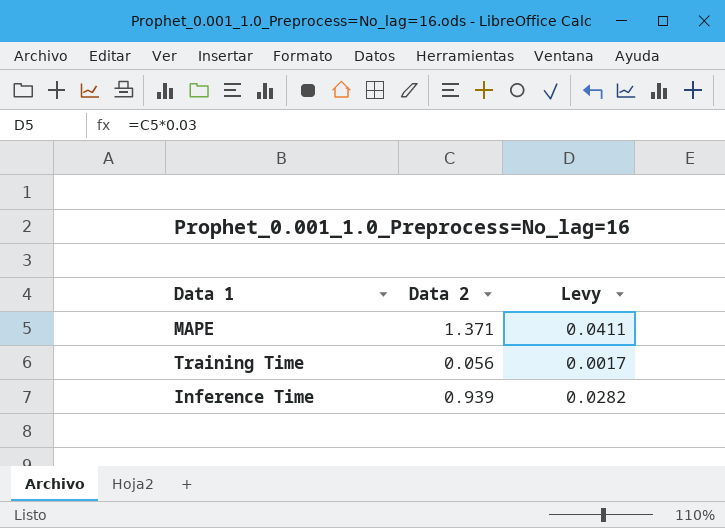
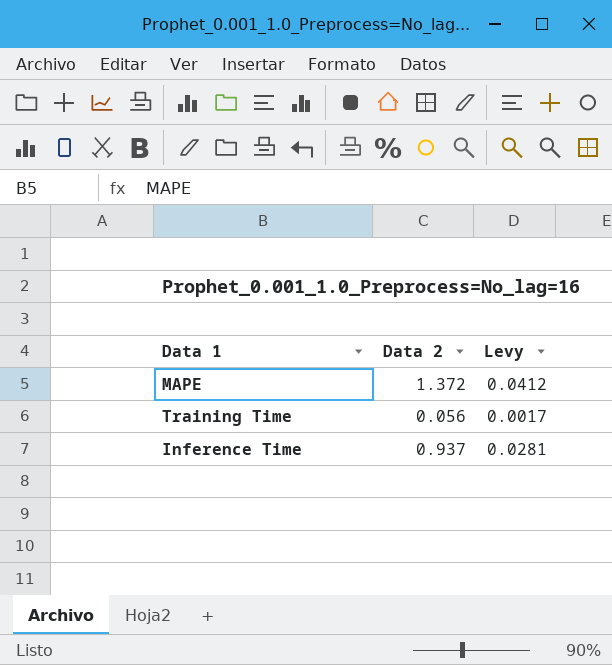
MAPE | Data 2: 1.371 -> 1.372
MAPE | Levy: 0.0411 -> 0.0412
Inference Time | Data 2: 0.939 -> 0.937
Inference Time | Levy: 0.0282 -> 0.0281

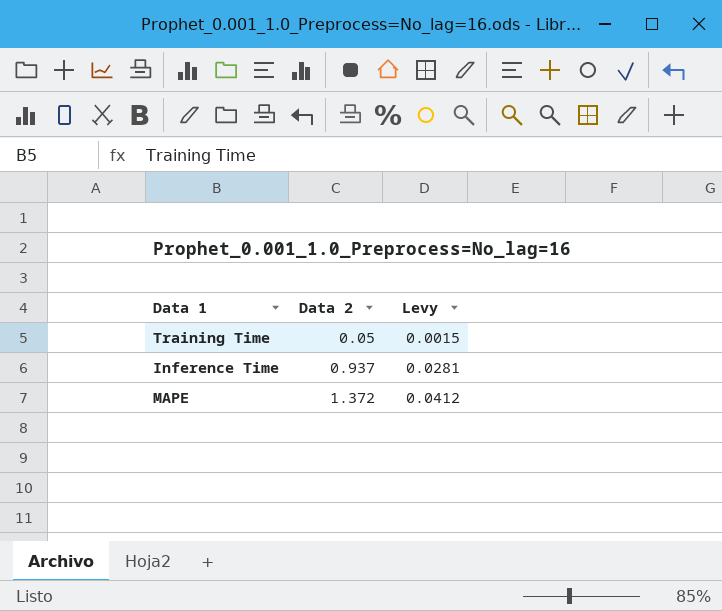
row order: none -> Data 2 ascending
Training Time | Data 2: 0.056 -> 0.05
Training Time | Levy: 0.0017 -> 0.0015

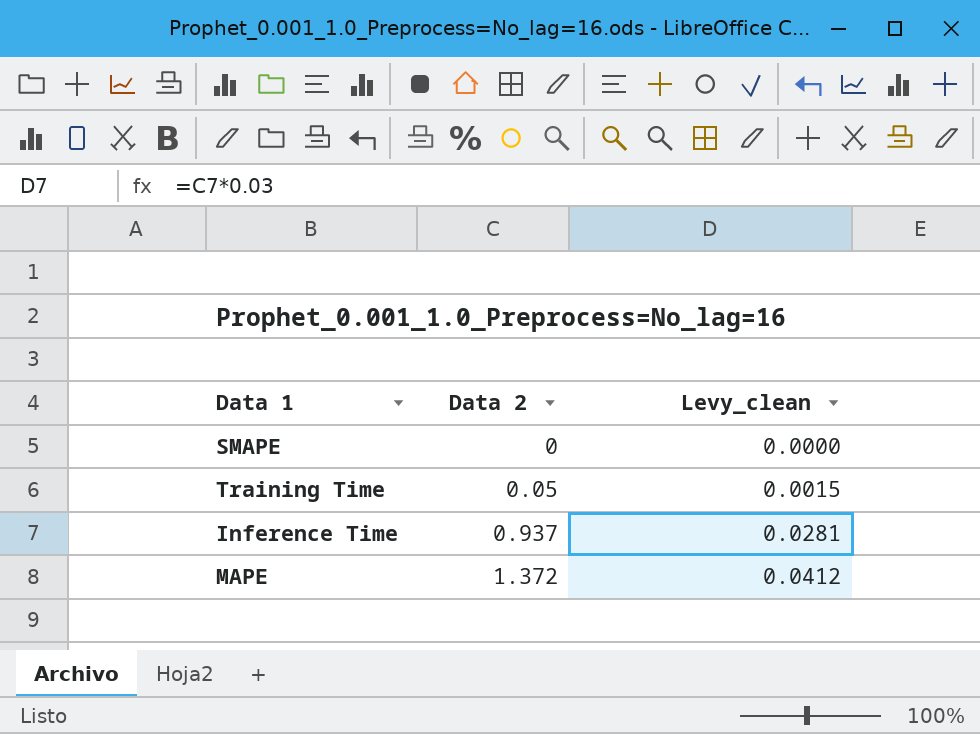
column name: Levy -> Levy_clean
row SMAPE: none -> 0 | 0.0000

